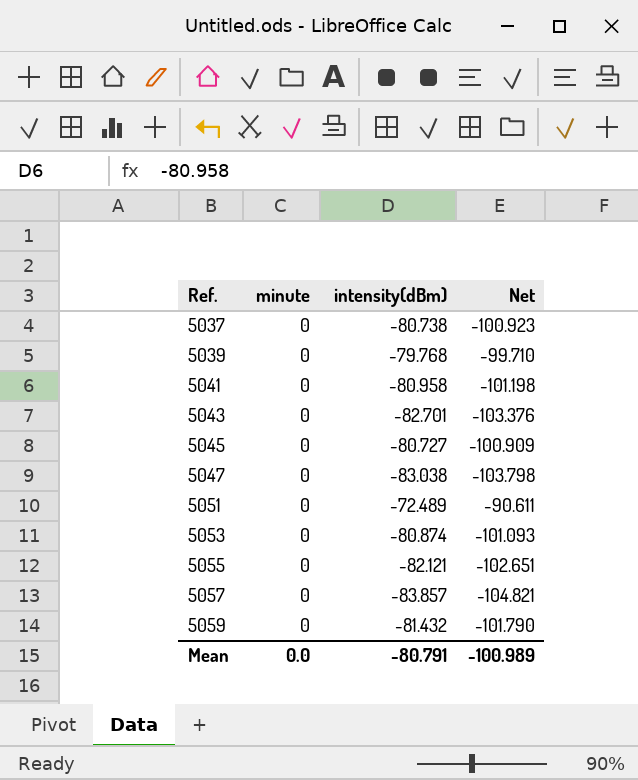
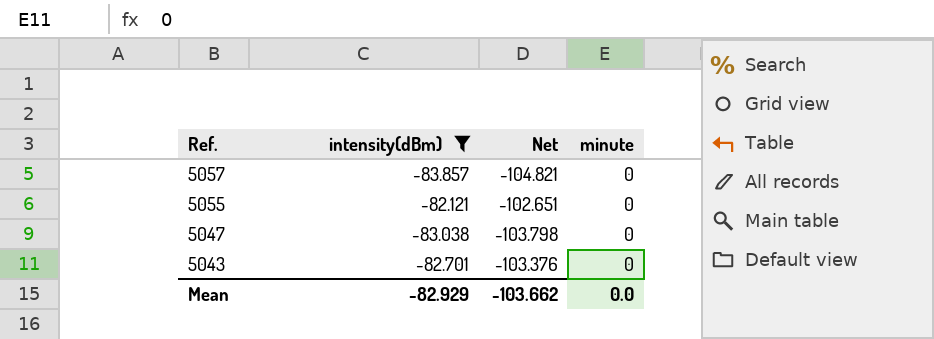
filter: none -> intensity(dBm) <= -82.121
row order: Ref. ascending -> Ref. descending
column minute | position: 2 -> 4
Mean | intensity(dBm): -80.791 -> -82.929
Mean | Net: -100.989 -> -103.662

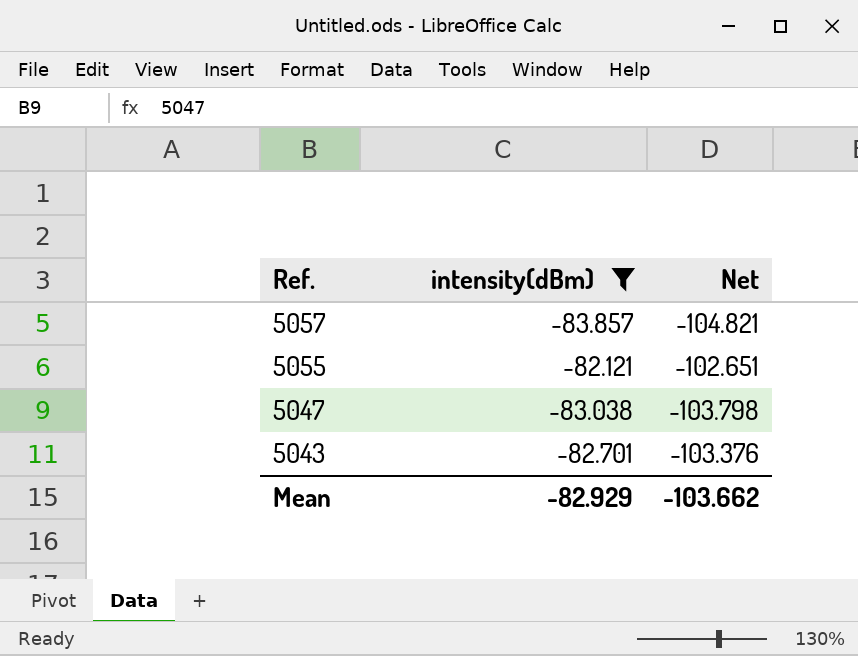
column minute | position: 4 -> none

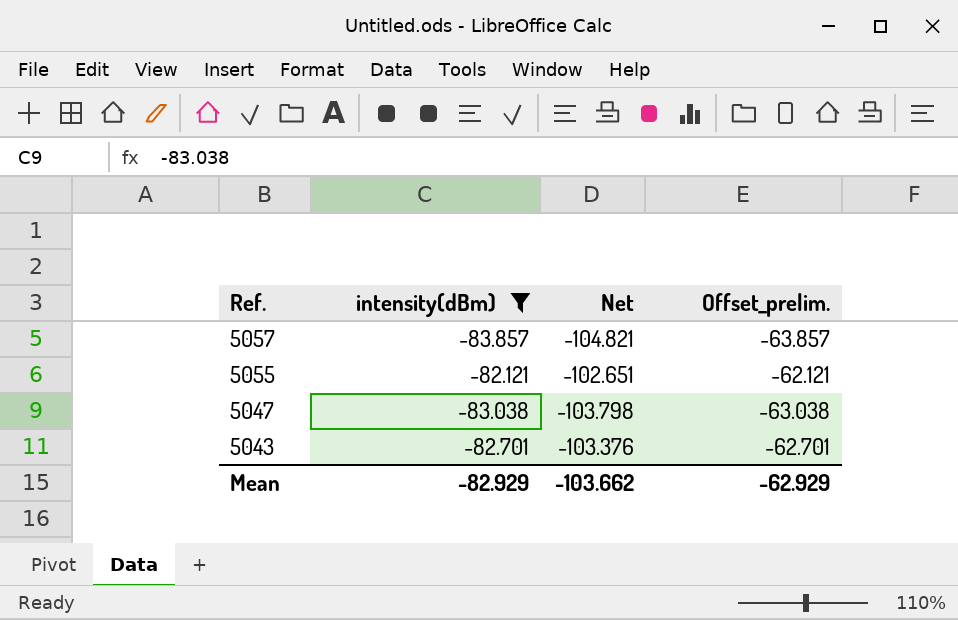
column Offset_prelim. | formula: none -> [intensity(dBm)] + 20

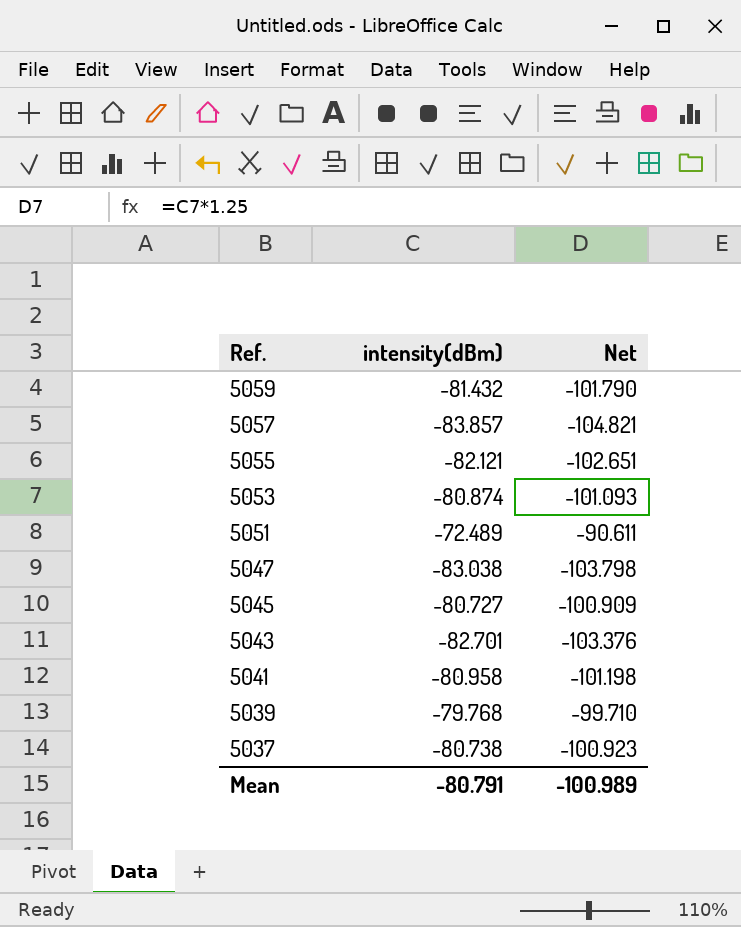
filter: intensity(dBm) <= -82.121 -> none
column Offset_prelim. | formula: [intensity(dBm)] + 20 -> none
Mean | intensity(dBm): -82.929 -> -80.791
Mean | Net: -103.662 -> -100.989

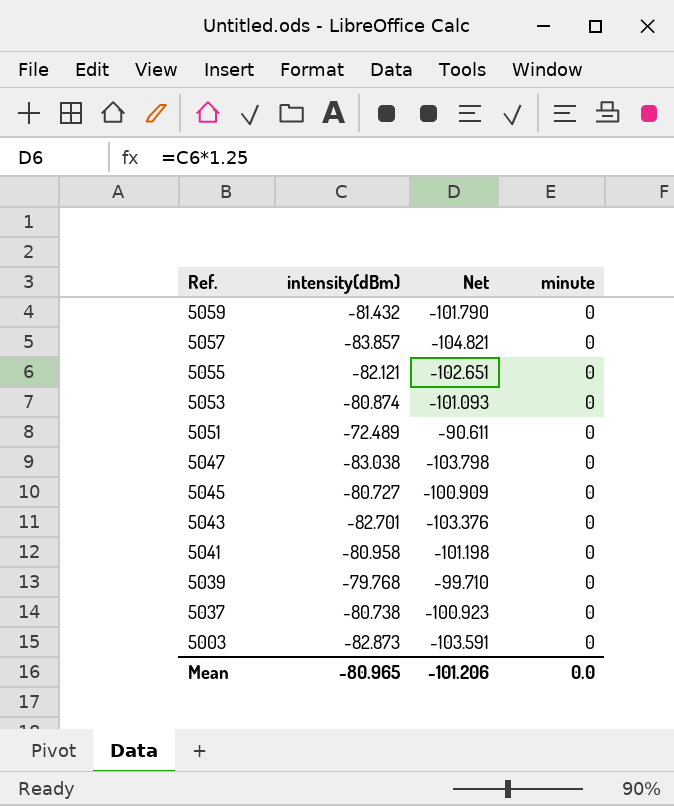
column minute | position: none -> 4
row 5003: none -> -82.873 | -103.591 | 0
Mean | intensity(dBm): -80.791 -> -80.965
Mean | Net: -100.989 -> -101.206

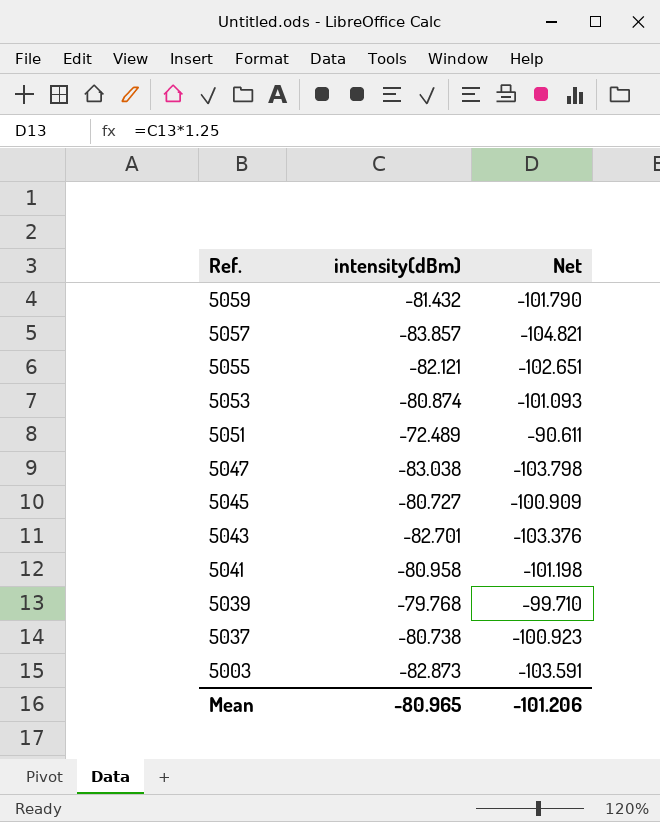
column minute | position: 4 -> none

